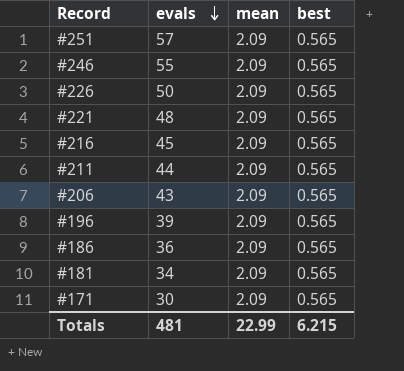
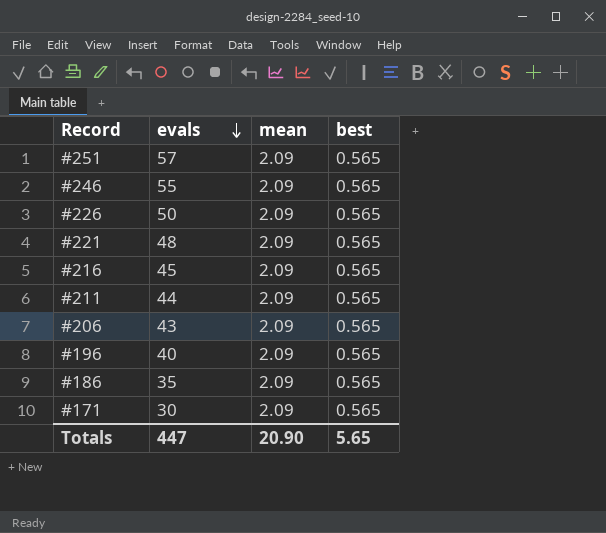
row #181: 34 | 2.09 | 0.565 -> none
#196 | evals: 39 -> 40
#186 | evals: 36 -> 35
Totals | evals: 481 -> 447
Totals | mean: 22.99 -> 20.90
Totals | best: 6.215 -> 5.65

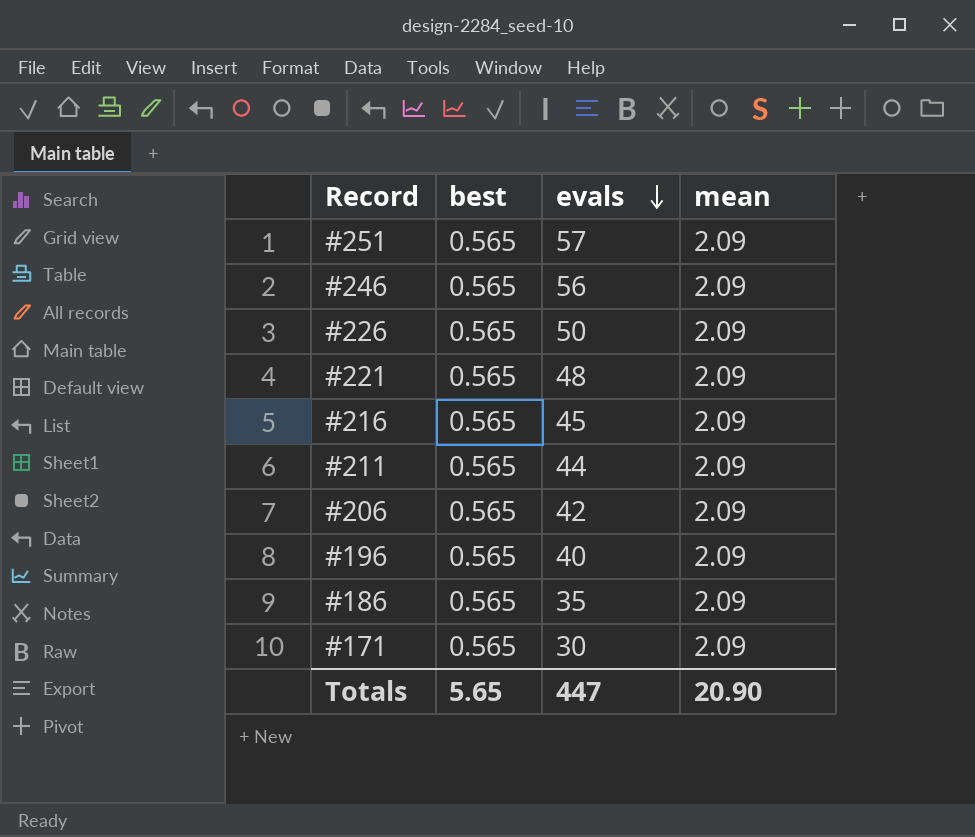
column best | position: 4 -> 2
#246 | evals: 55 -> 56
#206 | evals: 43 -> 42

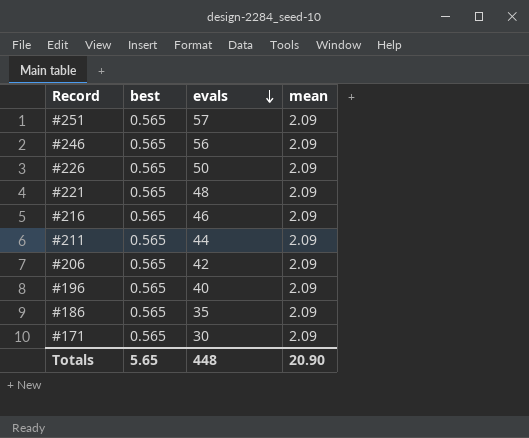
#216 | evals: 45 -> 46
Totals | evals: 447 -> 448

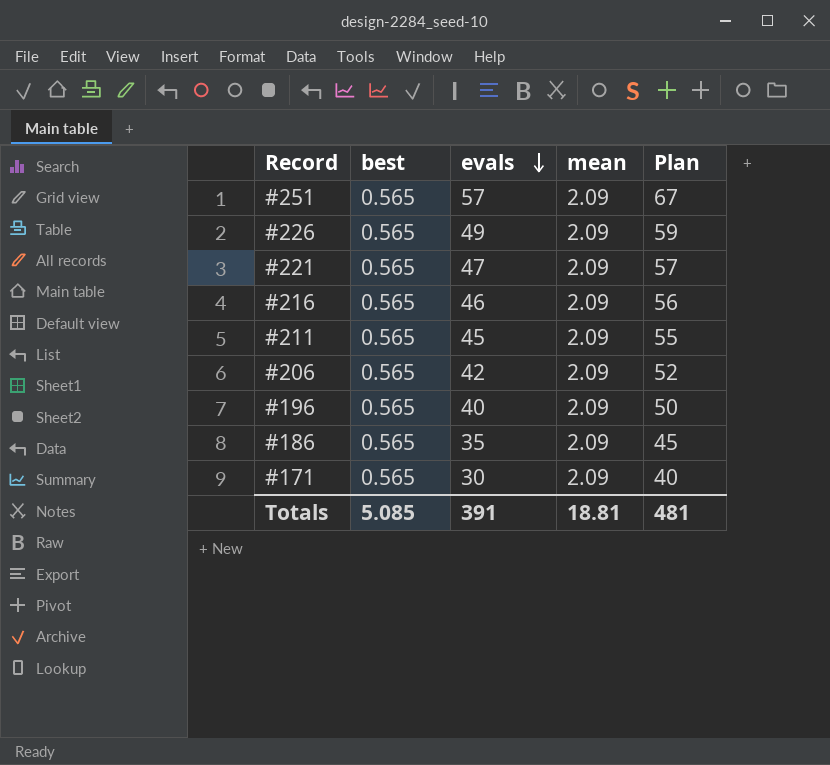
column Plan | formula: none -> [evals] + 10
row #246: 0.565 | 56 | 2.09 -> none
#226 | evals: 50 -> 49
#221 | evals: 48 -> 47
#211 | evals: 44 -> 45
Totals | best: 5.65 -> 5.085
Totals | evals: 448 -> 391
Totals | mean: 20.90 -> 18.81

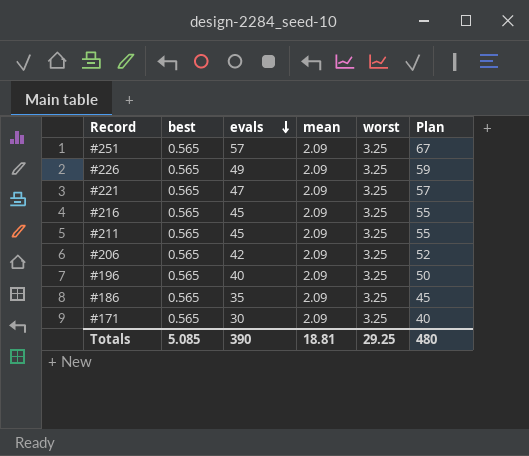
column worst | position: none -> 5
#216 | evals: 46 -> 45
#216 | Plan: 56 -> 55
Totals | evals: 391 -> 390
Totals | Plan: 481 -> 480

